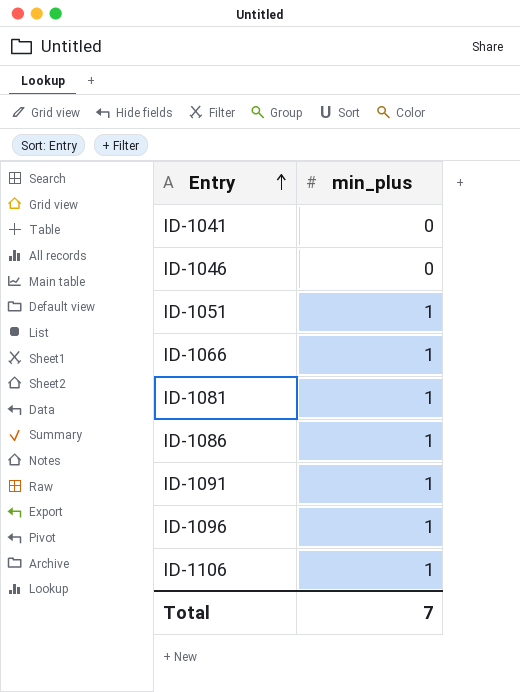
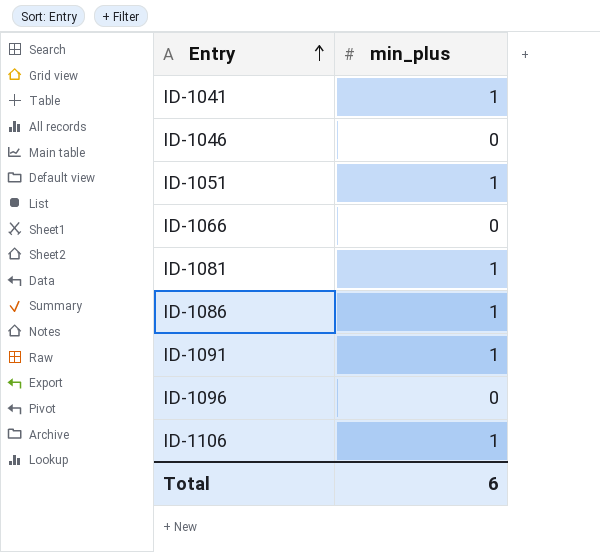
ID-1041 | min_plus: 0 -> 1
ID-1066 | min_plus: 1 -> 0
ID-1096 | min_plus: 1 -> 0
Total | min_plus: 7 -> 6

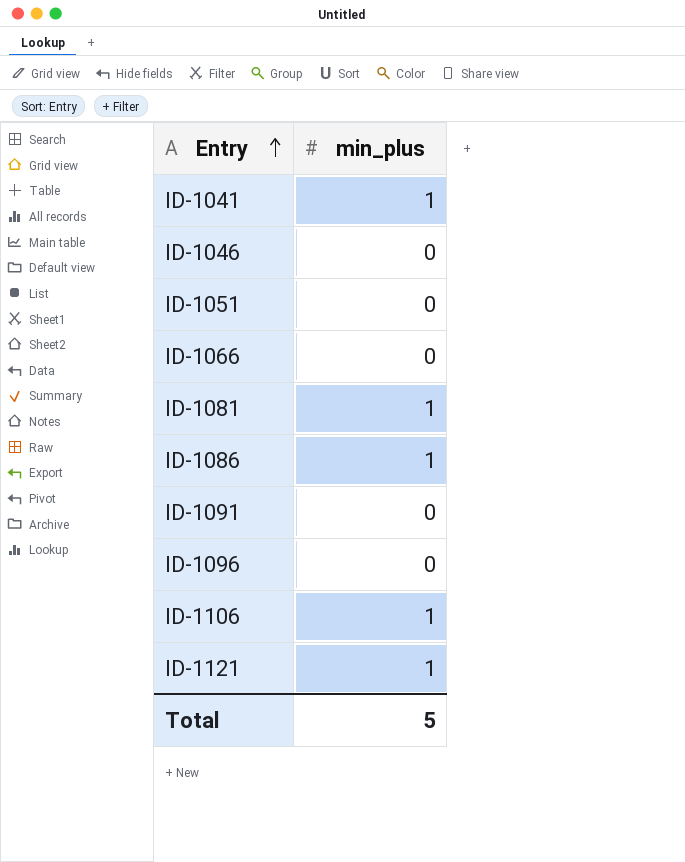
ID-1051 | min_plus: 1 -> 0
ID-1091 | min_plus: 1 -> 0
row ID-1121: none -> 1
Total | min_plus: 6 -> 5

